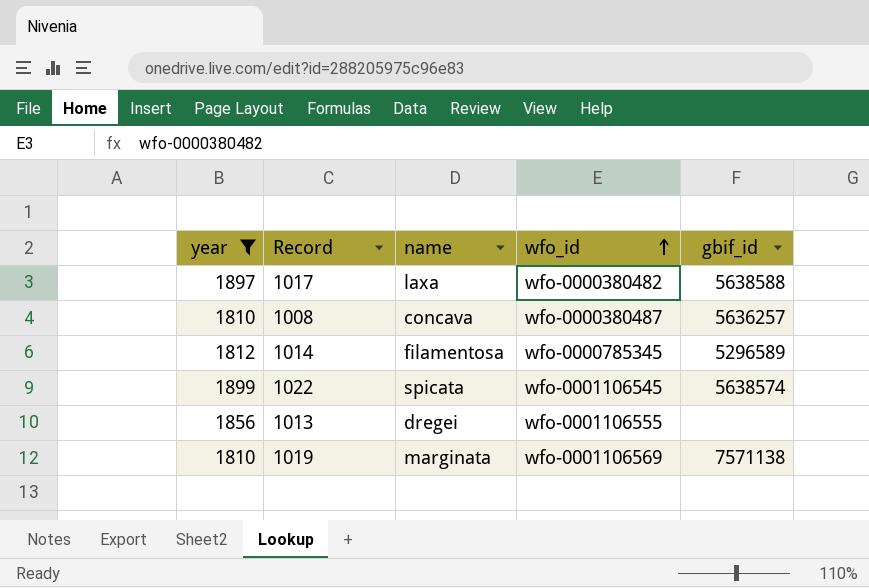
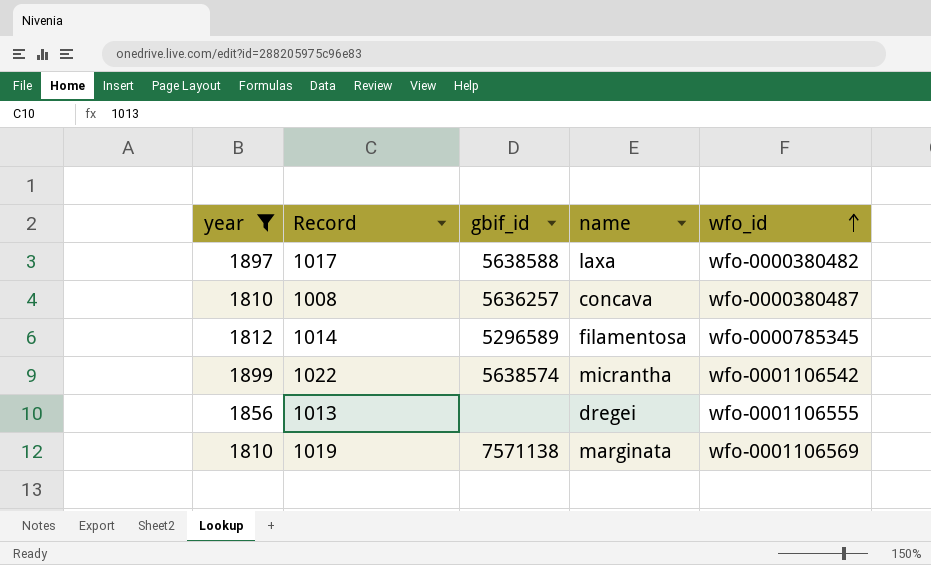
column gbif_id | position: 5 -> 3
1022 | name: spicata -> micrantha
1022 | wfo_id: wfo-0001106545 -> wfo-0001106542

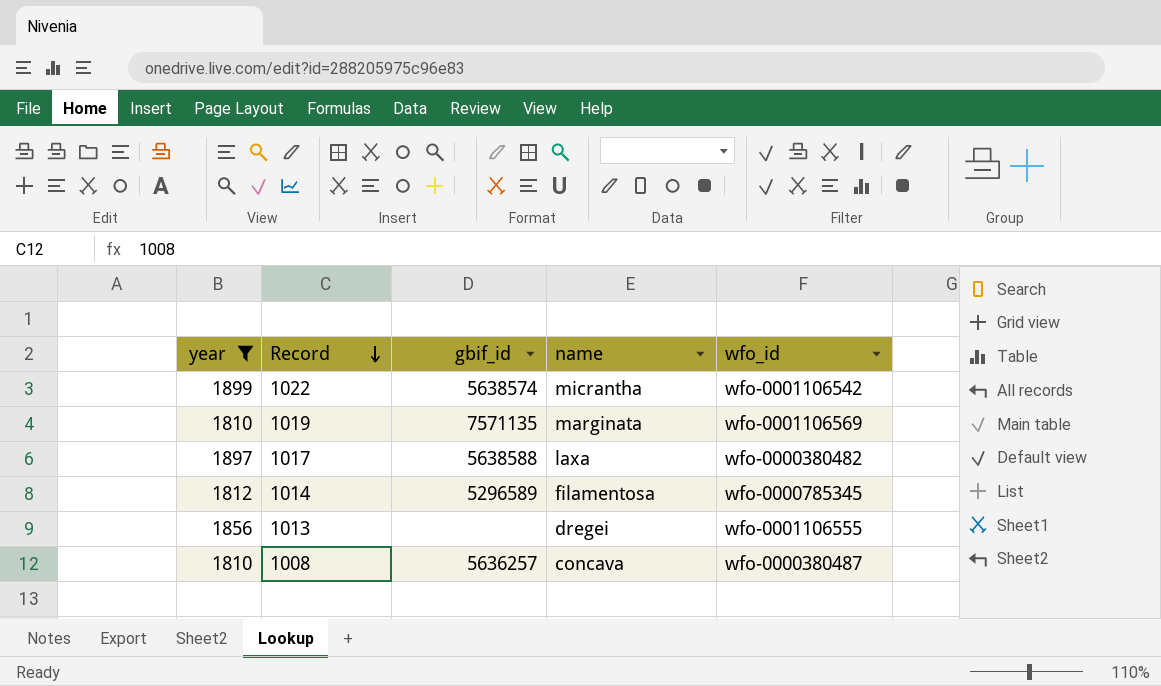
row order: wfo_id ascending -> Record descending
1019 | gbif_id: 7571138 -> 7571135

